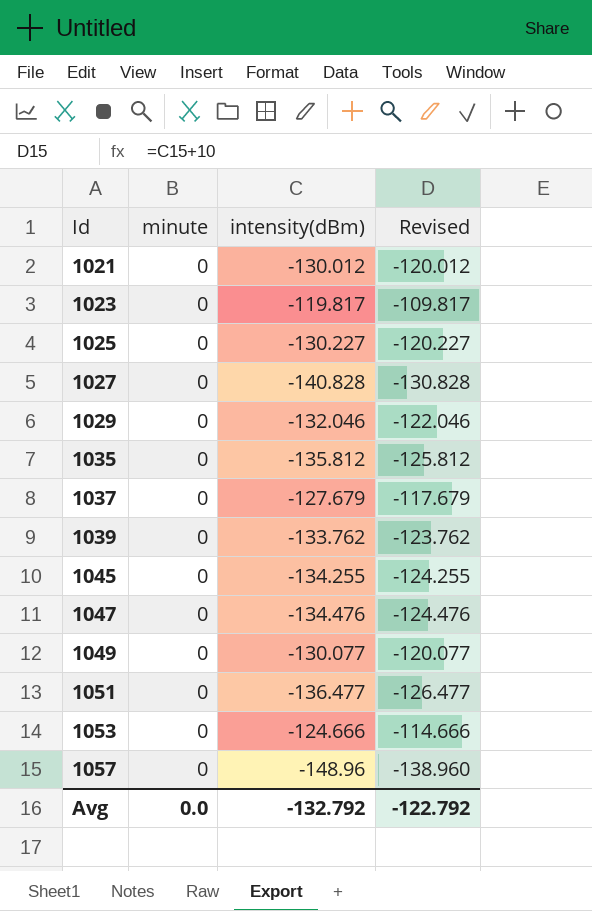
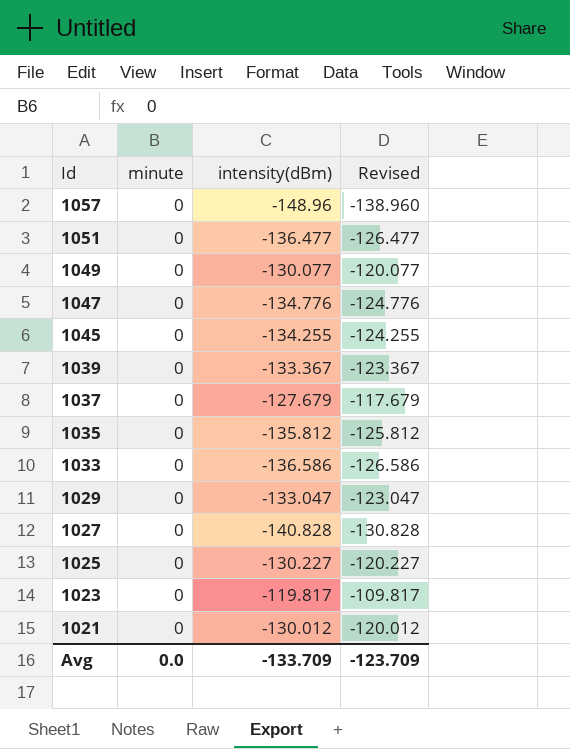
row order: Id ascending -> Id descending
row 1053: 0 | -124.666 | -114.666 -> none
1047 | intensity(dBm): -134.476 -> -134.776
1047 | Revised: -124.476 -> -124.776
1039 | intensity(dBm): -133.762 -> -133.367
1039 | Revised: -123.762 -> -123.367
row 1033: none -> 0 | -136.586 | -126.586
1029 | intensity(dBm): -132.046 -> -133.047
1029 | Revised: -122.046 -> -123.047
Avg | intensity(dBm): -132.792 -> -133.709
Avg | Revised: -122.792 -> -123.709

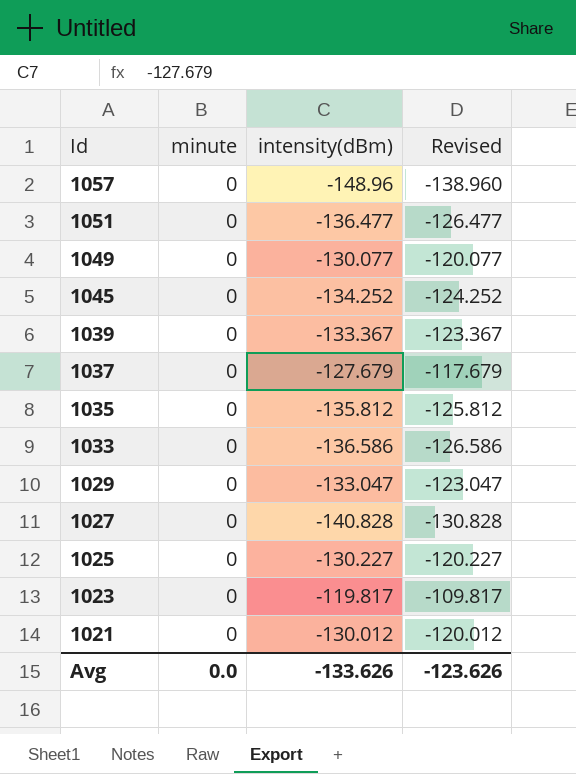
row 1047: 0 | -134.776 | -124.776 -> none
1045 | intensity(dBm): -134.255 -> -134.252
1045 | Revised: -124.255 -> -124.252
Avg | intensity(dBm): -133.709 -> -133.626
Avg | Revised: -123.709 -> -123.626

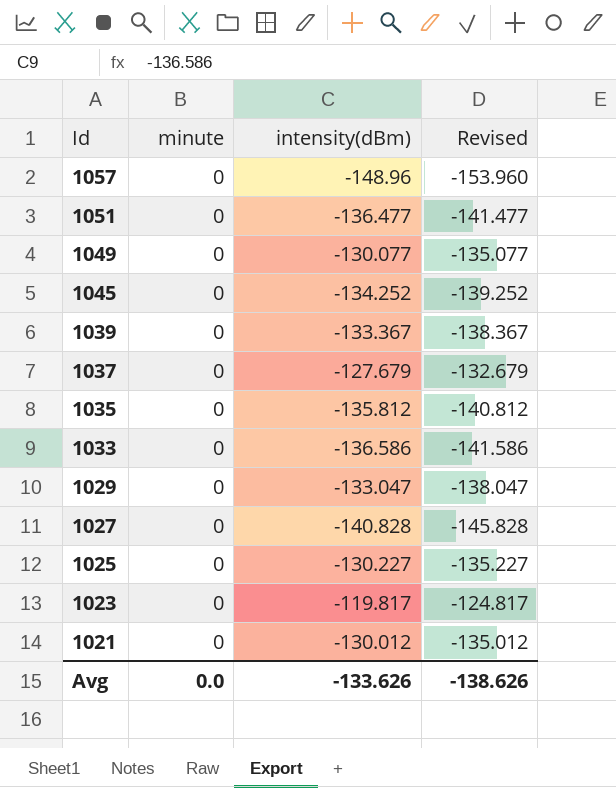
column Revised | formula: [intensity(dBm)] + 10 -> [intensity(dBm)] - 5
Avg | Revised: -123.626 -> -138.626

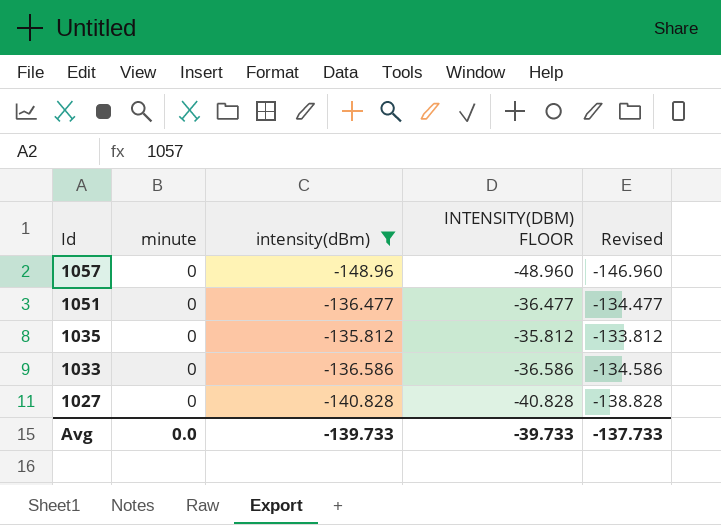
filter: none -> intensity(dBm) <= -135.812
column INTENSITY(DBM) FLOOR | formula: none -> [intensity(dBm)] + 100
column Revised | formula: [intensity(dBm)] - 5 -> [intensity(dBm)] + 2
Avg | intensity(dBm): -133.626 -> -139.733
Avg | Revised: -138.626 -> -137.733

